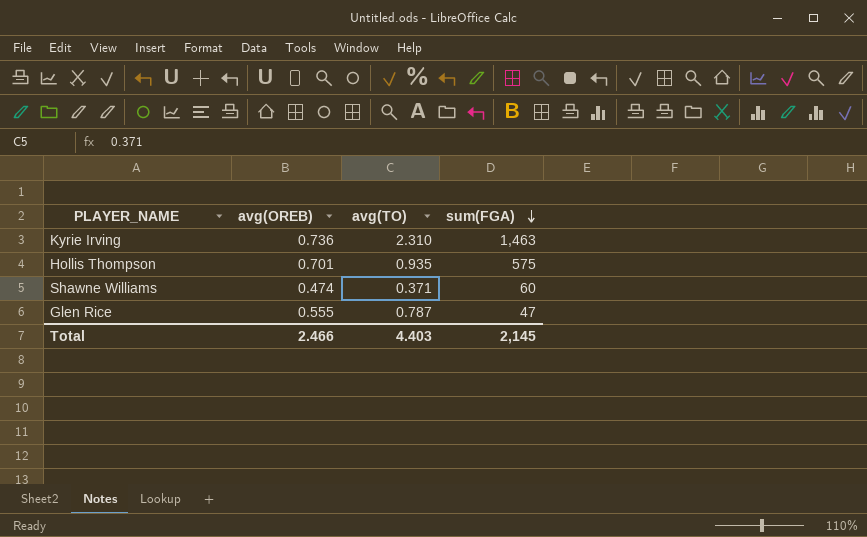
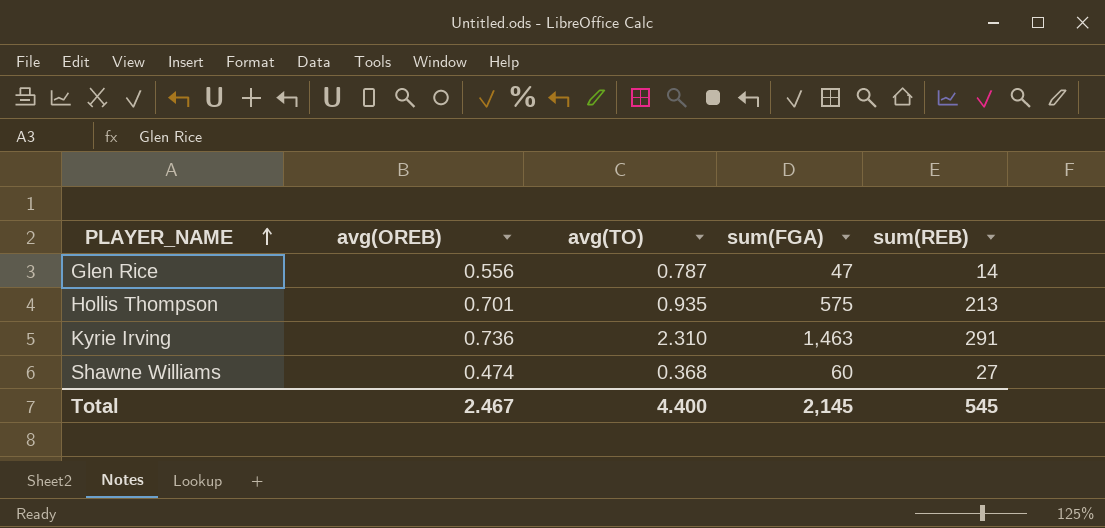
row order: sum(FGA) descending -> PLAYER_NAME ascending
column sum(REB) | position: none -> 5
Glen Rice | avg(OREB): 0.555 -> 0.556
Shawne Williams | avg(TO): 0.371 -> 0.368
Total | avg(OREB): 2.466 -> 2.467
Total | avg(TO): 4.403 -> 4.400

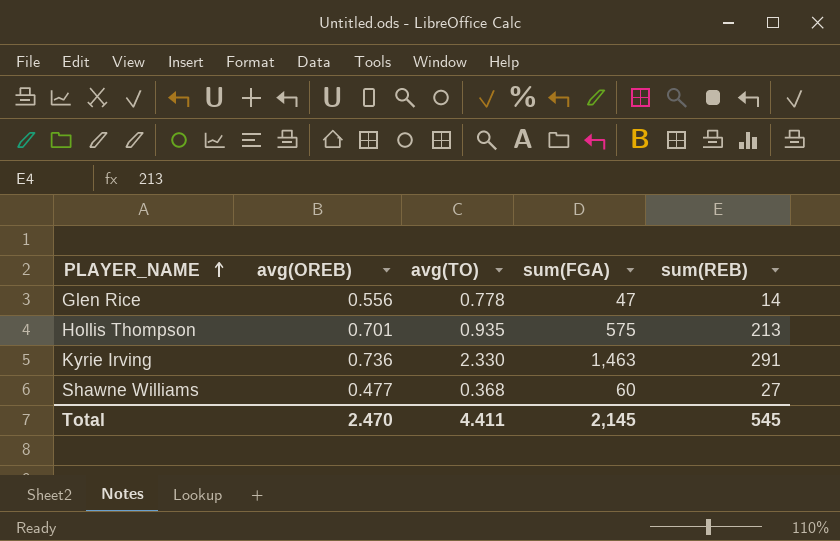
Glen Rice | avg(TO): 0.787 -> 0.778
Kyrie Irving | avg(TO): 2.310 -> 2.330
Shawne Williams | avg(OREB): 0.474 -> 0.477
Total | avg(OREB): 2.467 -> 2.470
Total | avg(TO): 4.400 -> 4.411

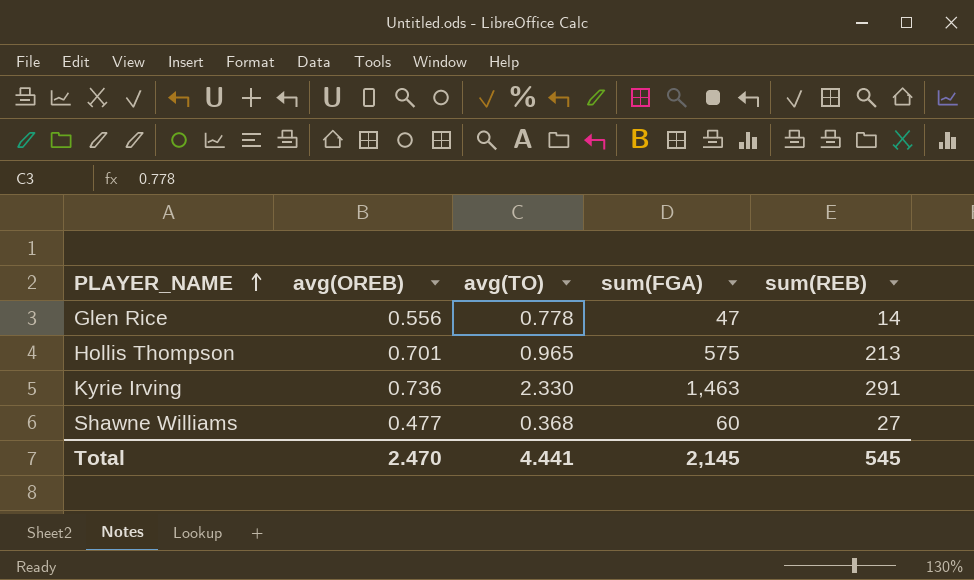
Hollis Thompson | avg(TO): 0.935 -> 0.965
Total | avg(TO): 4.411 -> 4.441

